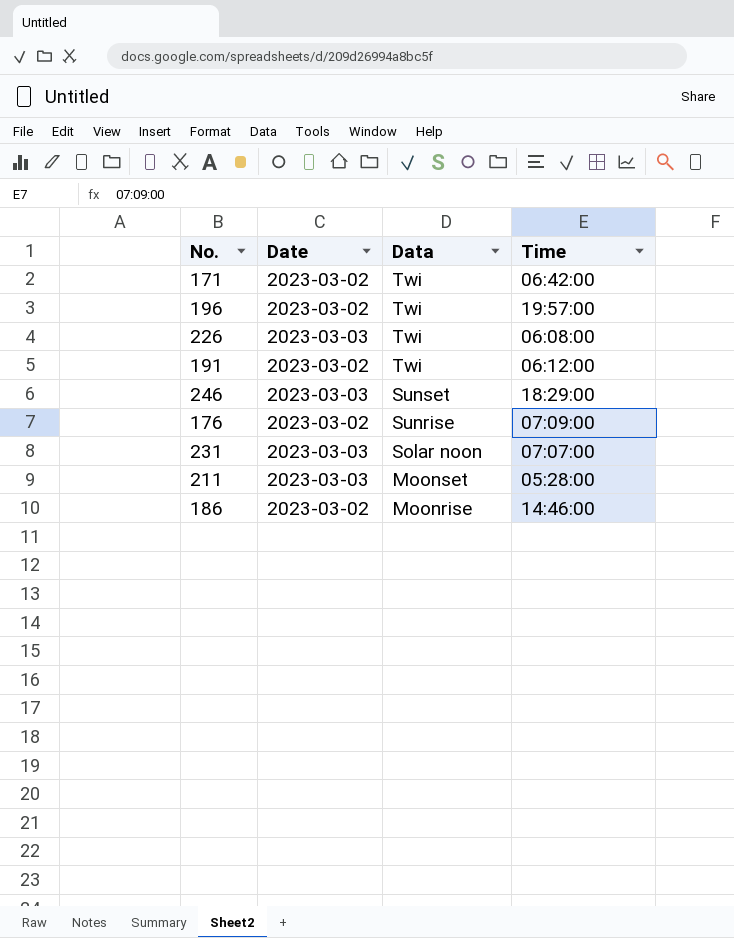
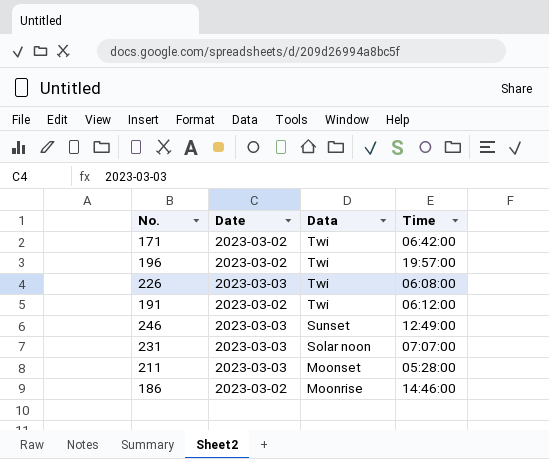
row 176: 2023-03-02 | Sunrise | 07:09:00 -> none
246 | Time: 18:29:00 -> 12:49:00

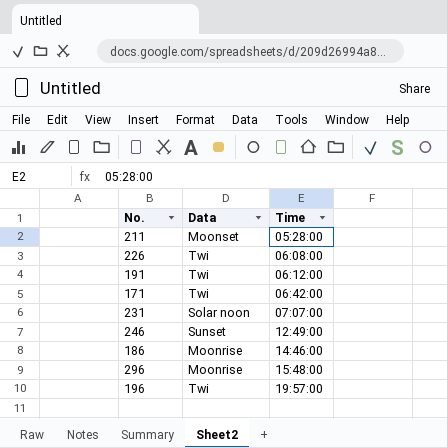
row order: Data descending -> Time ascending
column Date | position: 2 -> none
row 296: none -> Moonrise | 15:48:00

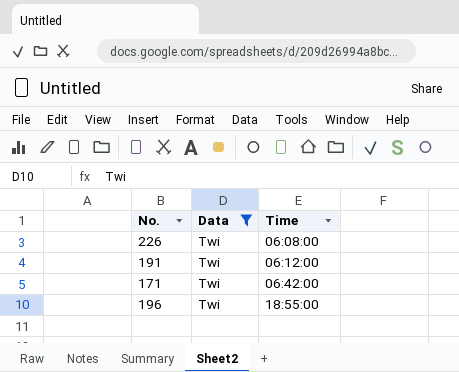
filter: none -> Data = Twi
196 | Time: 19:57:00 -> 18:55:00

